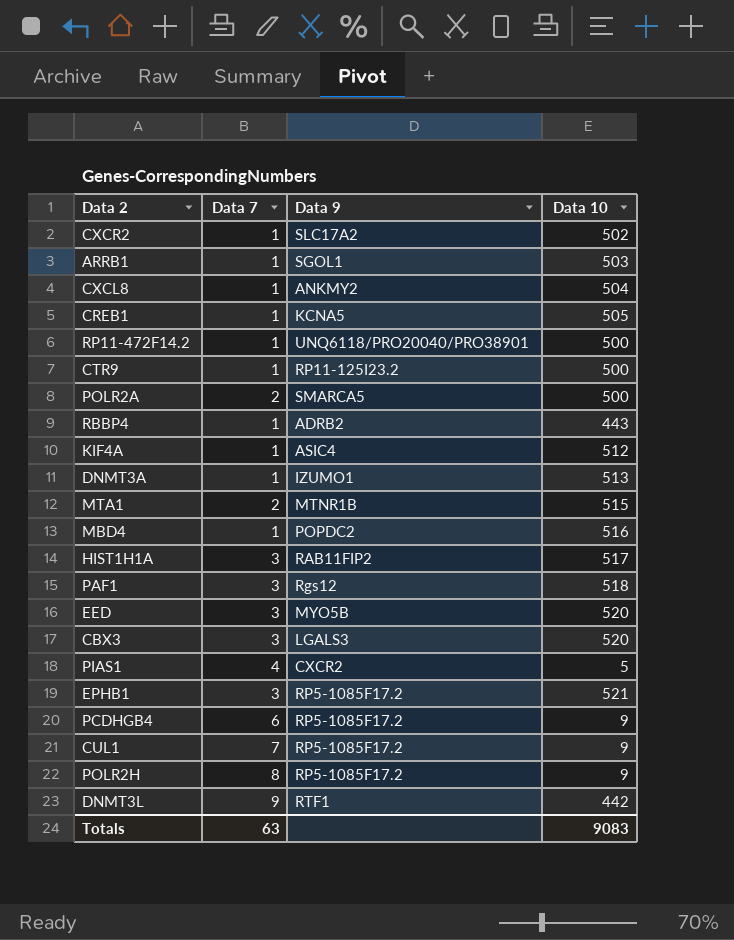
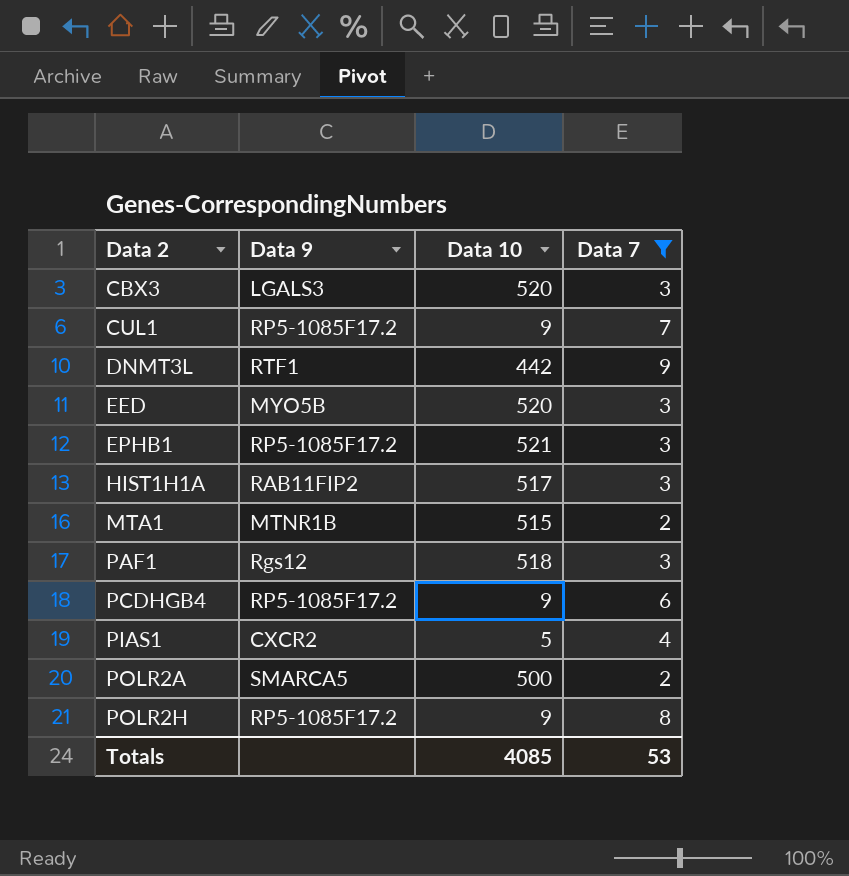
filter: none -> Data 7 != 1
row order: none -> Data 2 ascending
column Data 7 | position: 2 -> 4
Totals | Data 10: 9083 -> 4085
Totals | Data 7: 63 -> 53

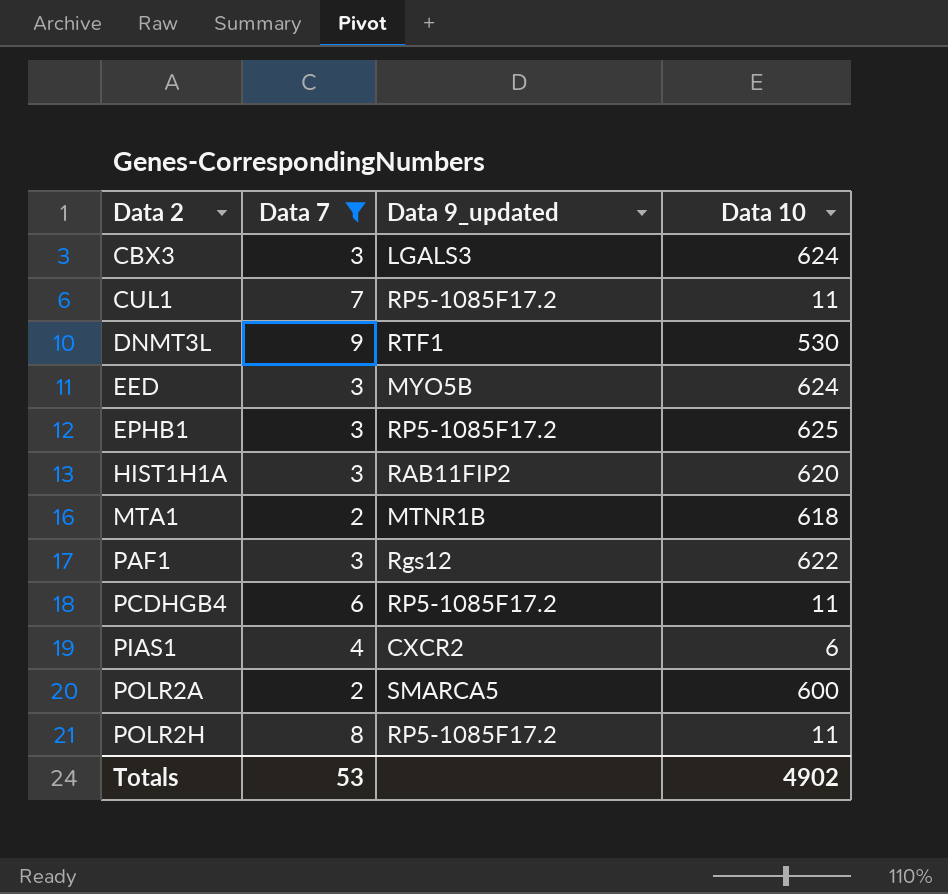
column Data 7 | position: 4 -> 2
column name: Data 9 -> Data 9_updated
CBX3 | Data 10: 520 -> 624
CUL1 | Data 10: 9 -> 11
DNMT3L | Data 10: 442 -> 530
EED | Data 10: 520 -> 624
EPHB1 | Data 10: 521 -> 625
HIST1H1A | Data 10: 517 -> 620
MTA1 | Data 10: 515 -> 618
PAF1 | Data 10: 518 -> 622
PCDHGB4 | Data 10: 9 -> 11
PIAS1 | Data 10: 5 -> 6
POLR2A | Data 10: 500 -> 600
POLR2H | Data 10: 9 -> 11
Totals | Data 10: 4085 -> 4902

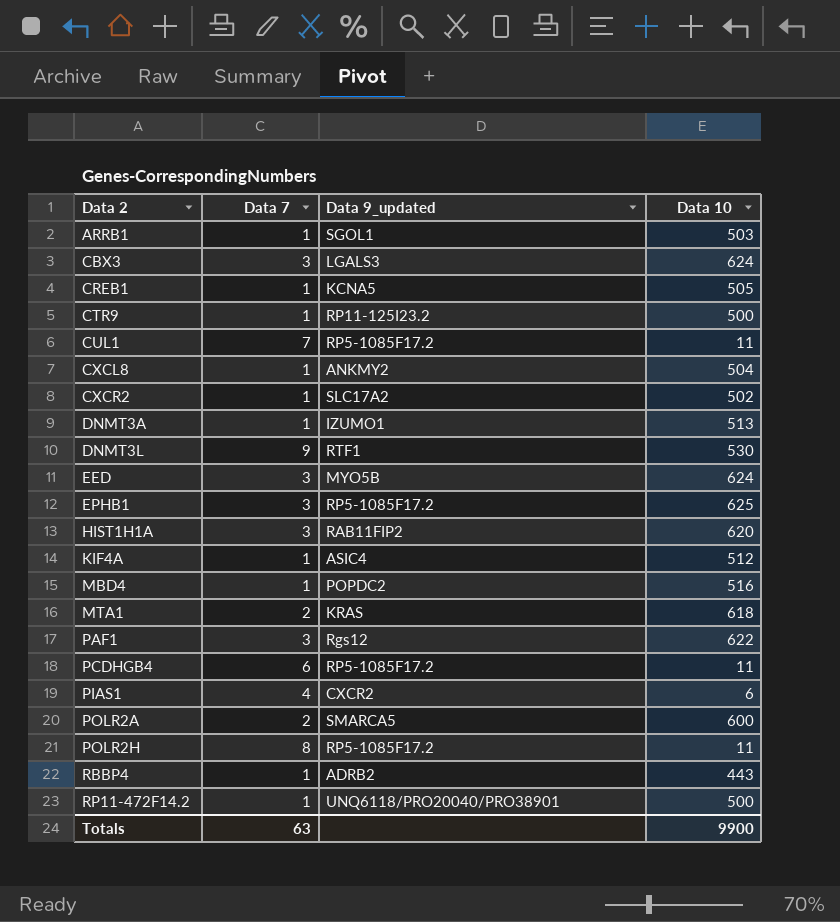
filter: Data 7 != 1 -> none
MTA1 | Data 9_updated: MTNR1B -> KRAS
Totals | Data 7: 53 -> 63
Totals | Data 10: 4902 -> 9900

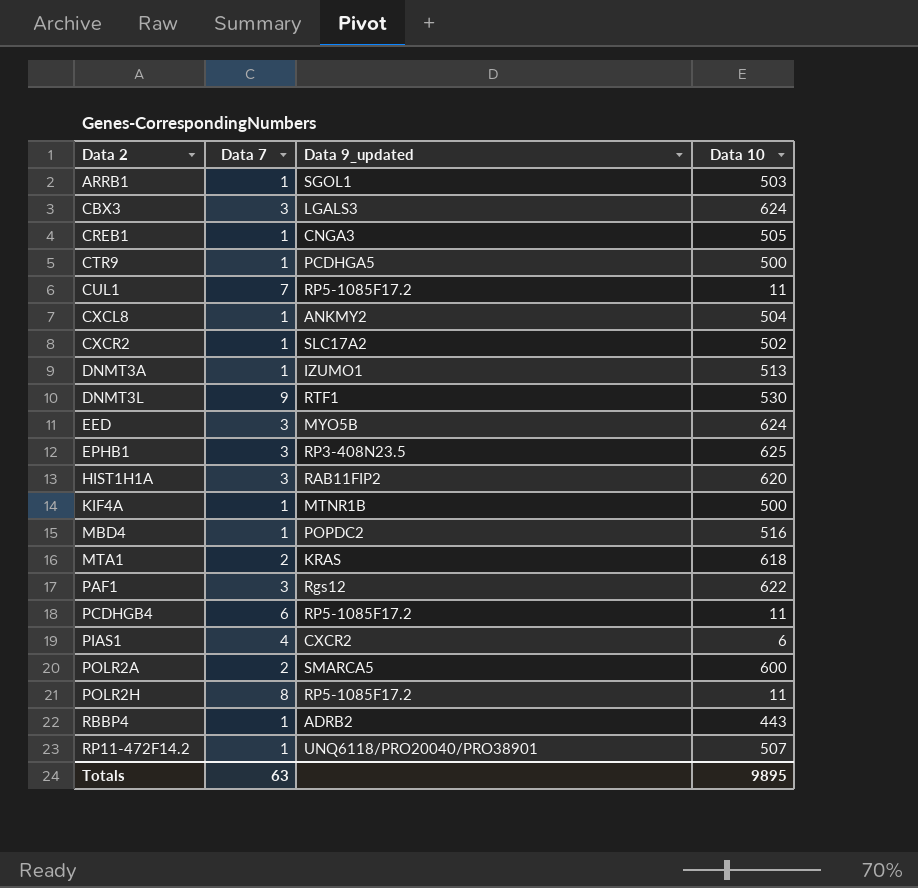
CREB1 | Data 9_updated: KCNA5 -> CNGA3
CTR9 | Data 9_updated: RP11-125I23.2 -> PCDHGA5
EPHB1 | Data 9_updated: RP5-1085F17.2 -> RP3-408N23.5
KIF4A | Data 9_updated: ASIC4 -> MTNR1B
KIF4A | Data 10: 512 -> 500
RP11-472F14.2 | Data 10: 500 -> 507
Totals | Data 10: 9900 -> 9895

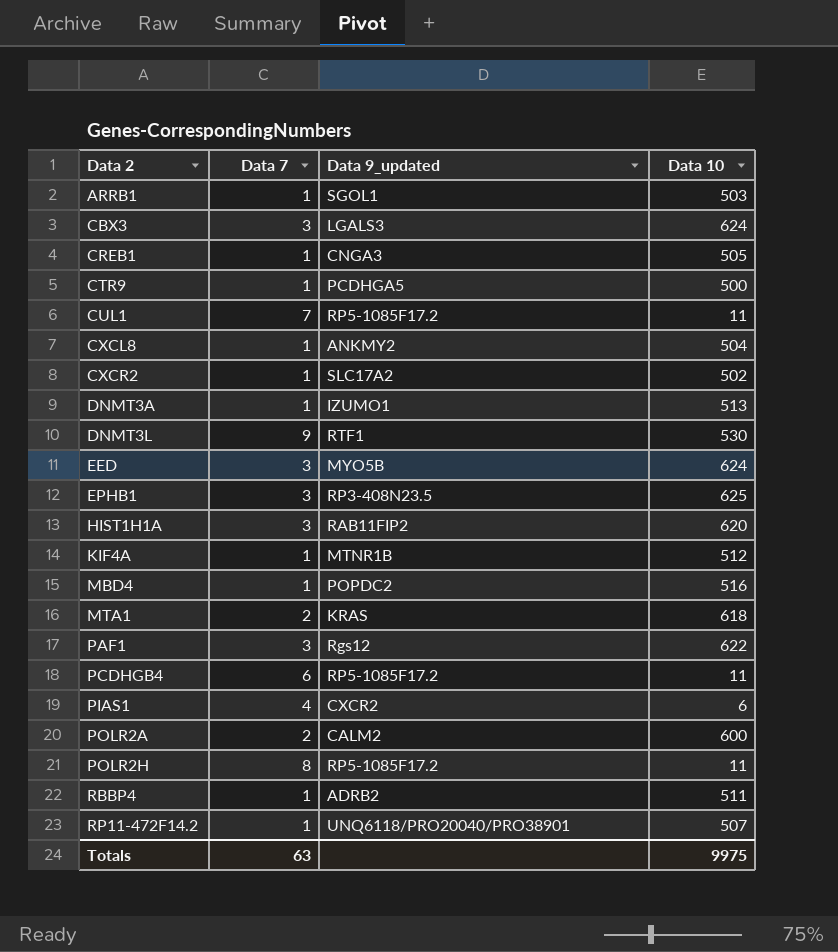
KIF4A | Data 10: 500 -> 512
POLR2A | Data 9_updated: SMARCA5 -> CALM2
RBBP4 | Data 10: 443 -> 511
Totals | Data 10: 9895 -> 9975

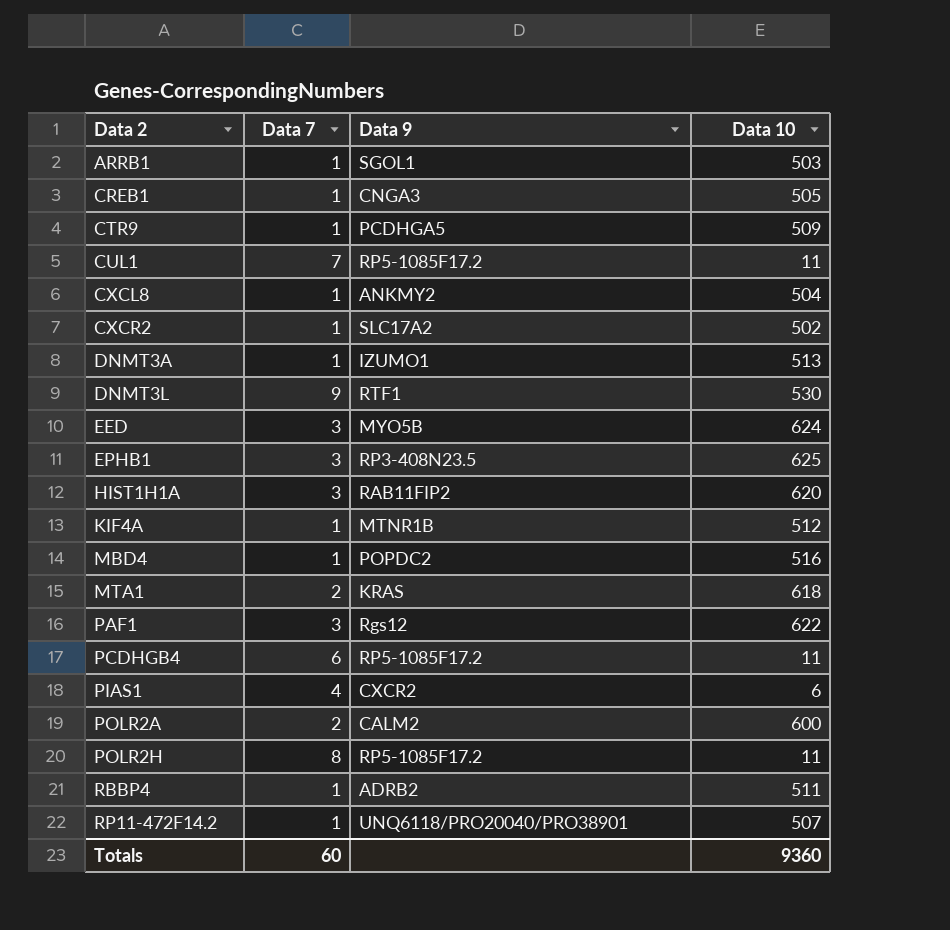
column name: Data 9_updated -> Data 9
row CBX3: 3 | LGALS3 | 624 -> none
CTR9 | Data 10: 500 -> 509
Totals | Data 7: 63 -> 60
Totals | Data 10: 9975 -> 9360

